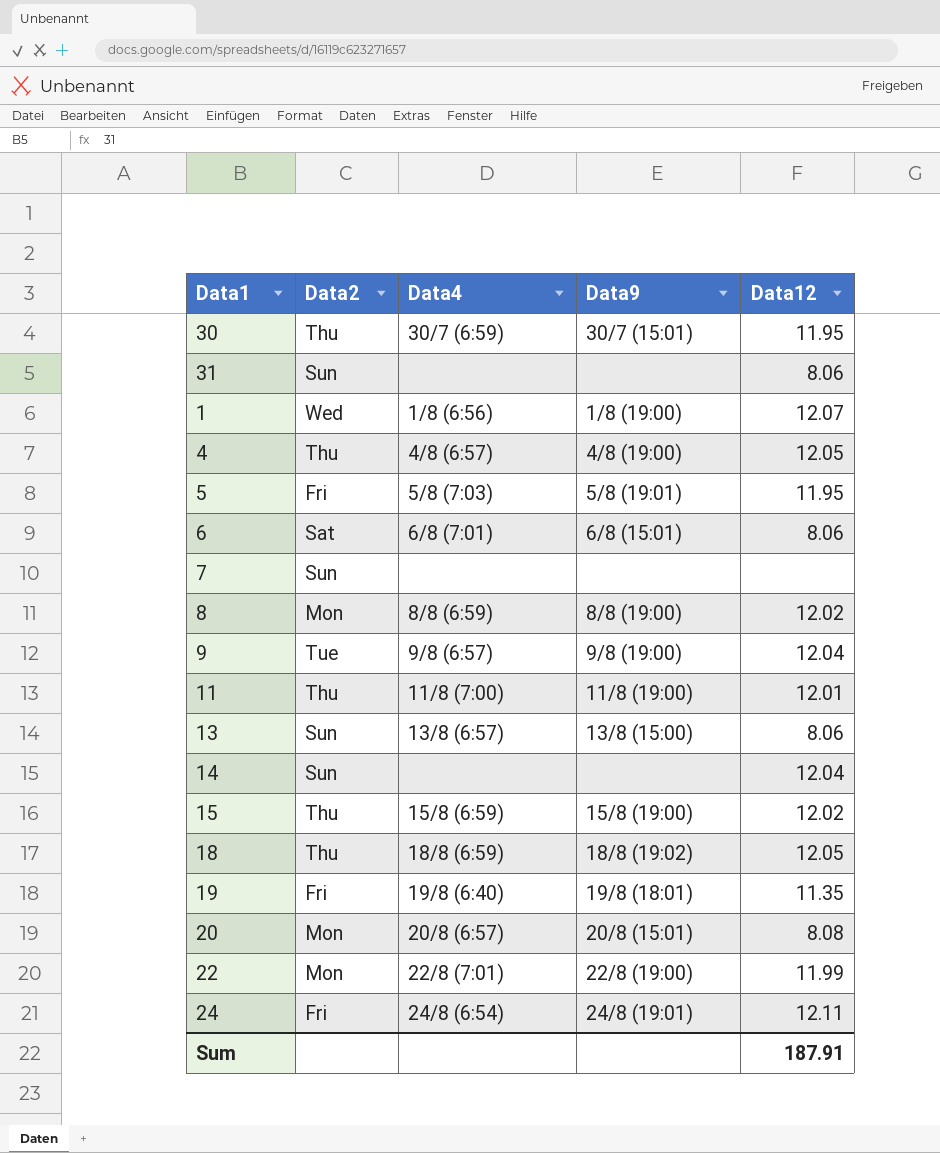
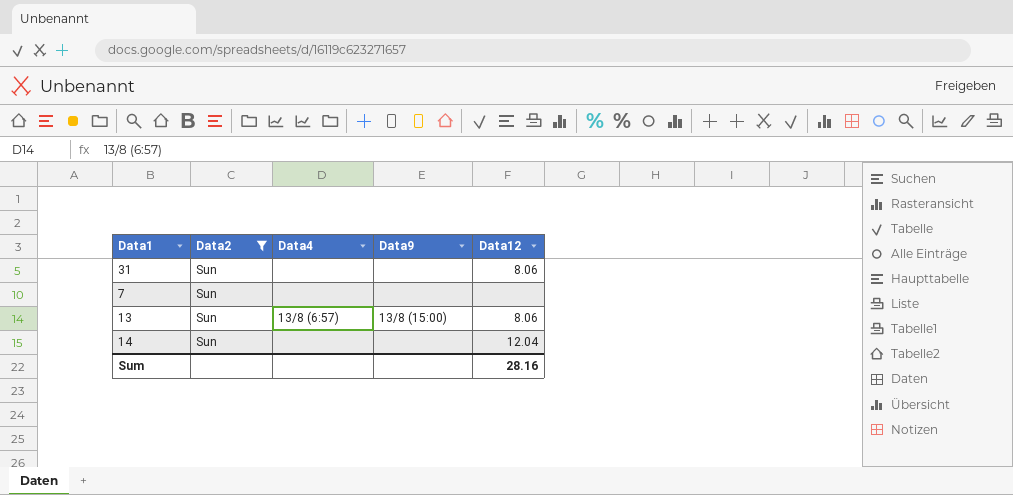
filter: none -> Data2 = Sun
Sum | Data12: 187.91 -> 28.16

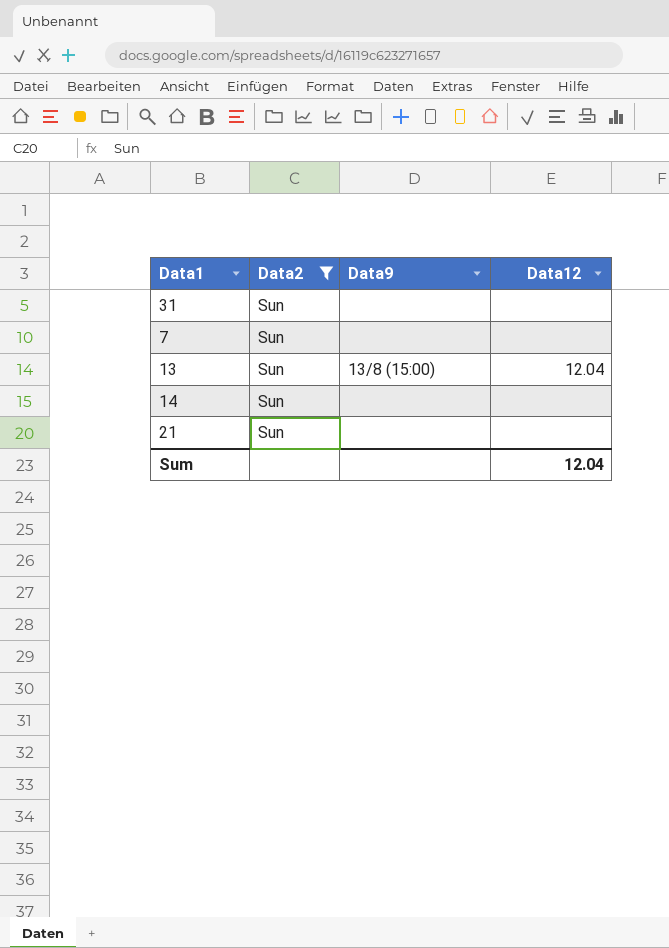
column Data4 | position: 3 -> none
31 | Data12: 8.06 -> none
13 | Data12: 8.06 -> 12.04
14 | Data12: 12.04 -> none
row 21: none -> Sun | none | none
Sum | Data12: 28.16 -> 12.04

